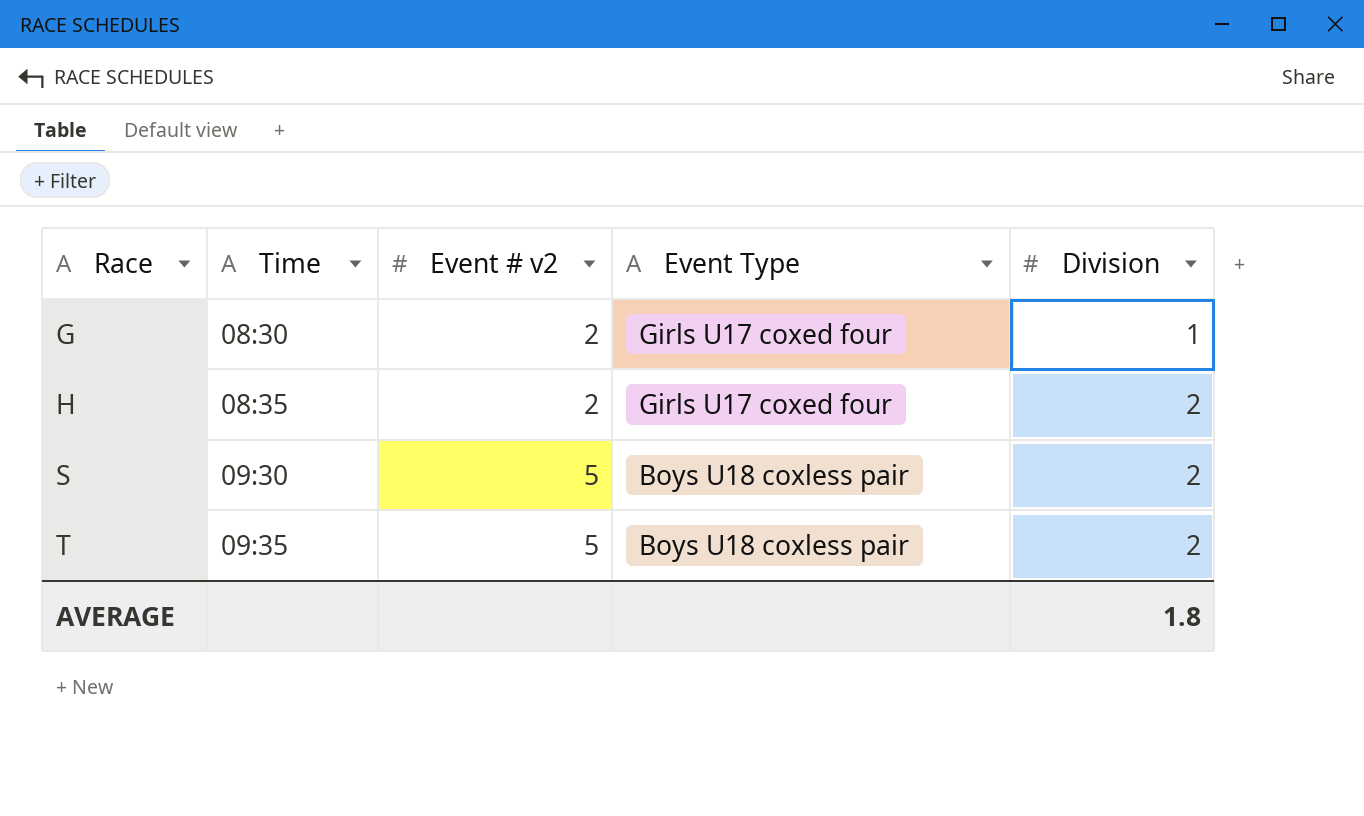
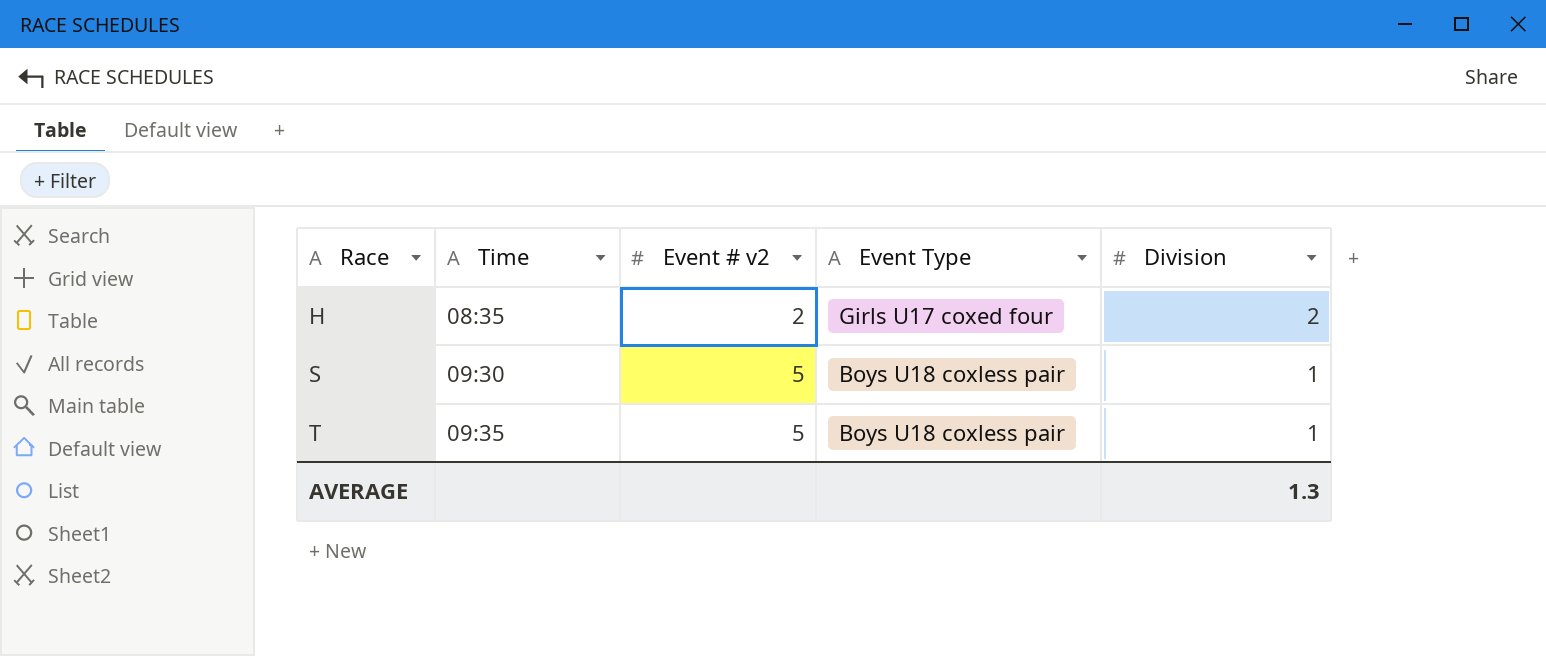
row G: 08:30 | 2 | Girls U17 coxed four | 1 -> none
S | Division: 2 -> 1
T | Division: 2 -> 1
AVERAGE | Division: 1.8 -> 1.3

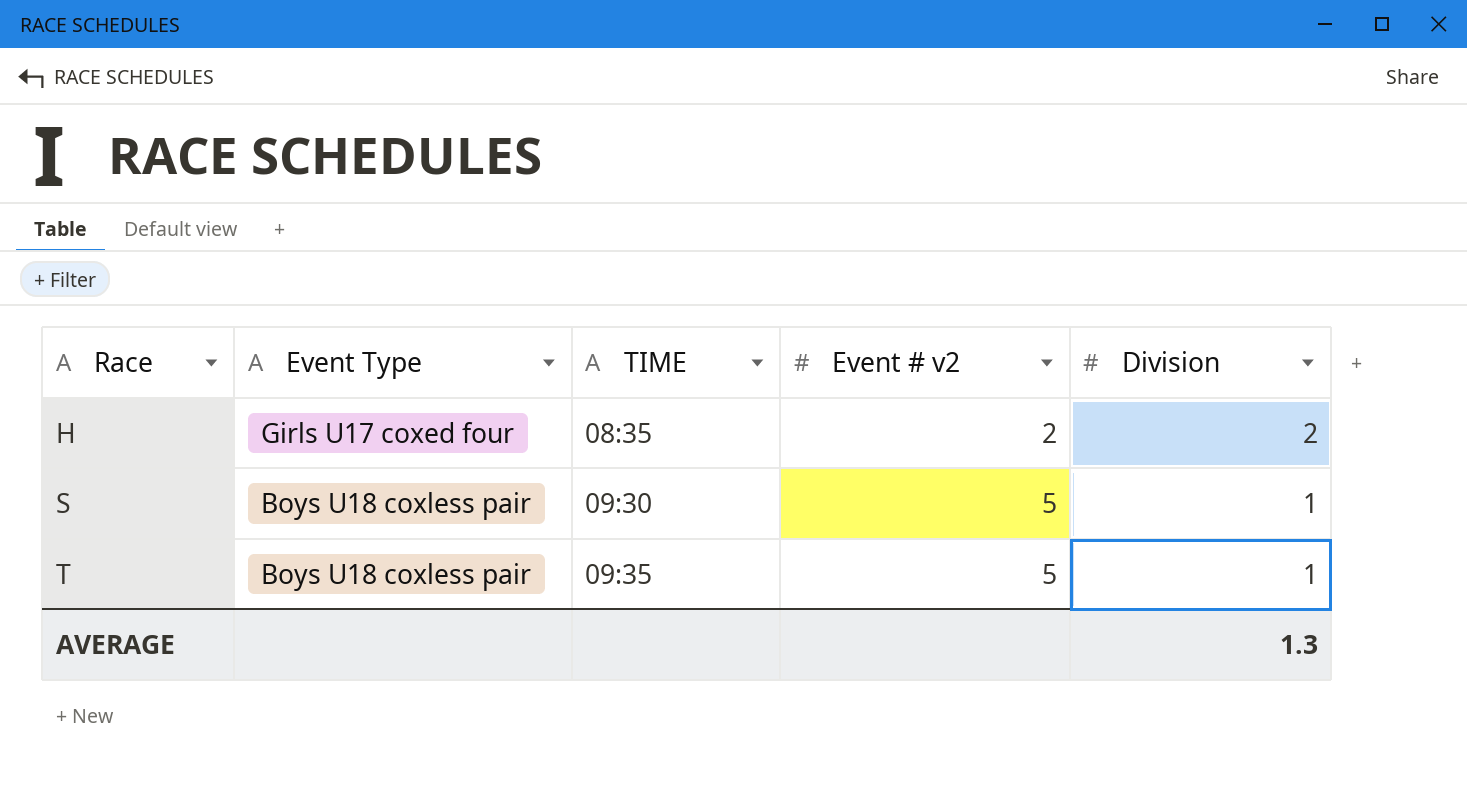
column Event Type | position: 4 -> 2
column name: Time -> TIME

